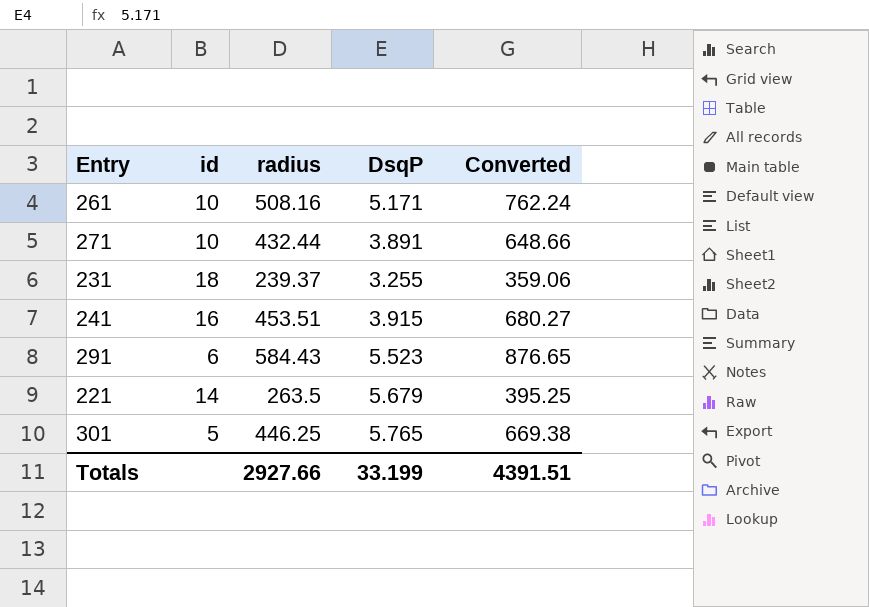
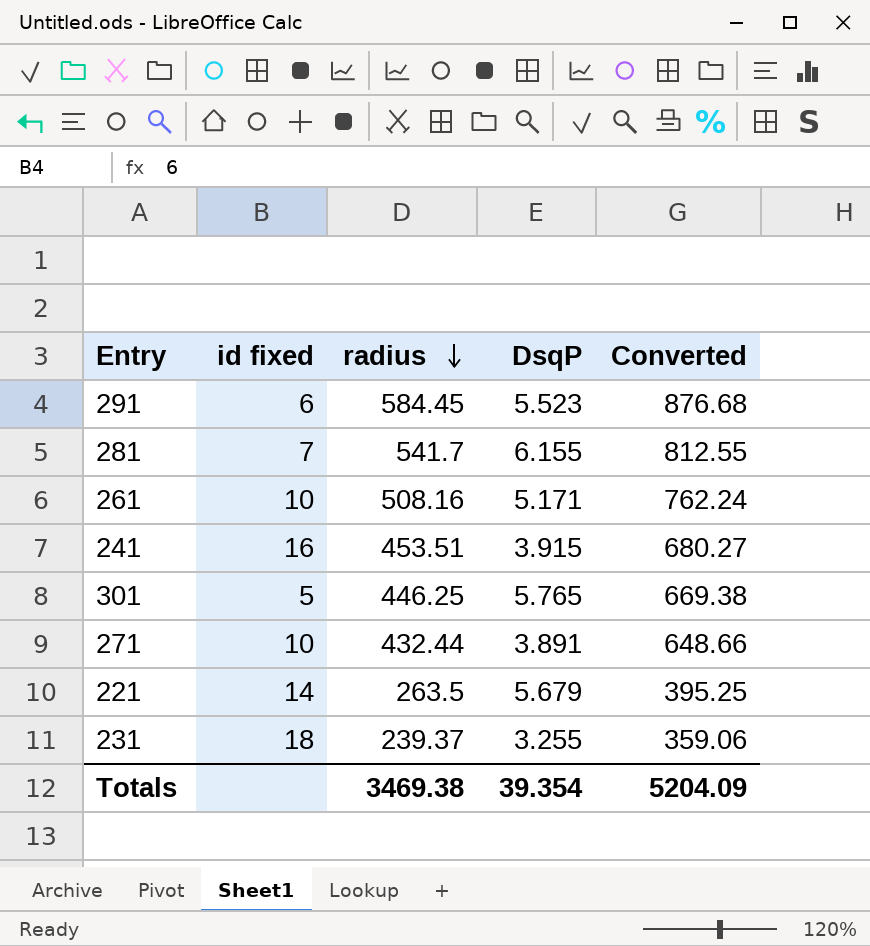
row order: none -> radius descending
column name: id -> id fixed
291 | radius: 584.43 -> 584.45
291 | Converted: 876.65 -> 876.68
row 281: none -> 7 | 541.7 | 6.155 | 812.55
Totals | radius: 2927.66 -> 3469.38
Totals | DsqP: 33.199 -> 39.354
Totals | Converted: 4391.51 -> 5204.09

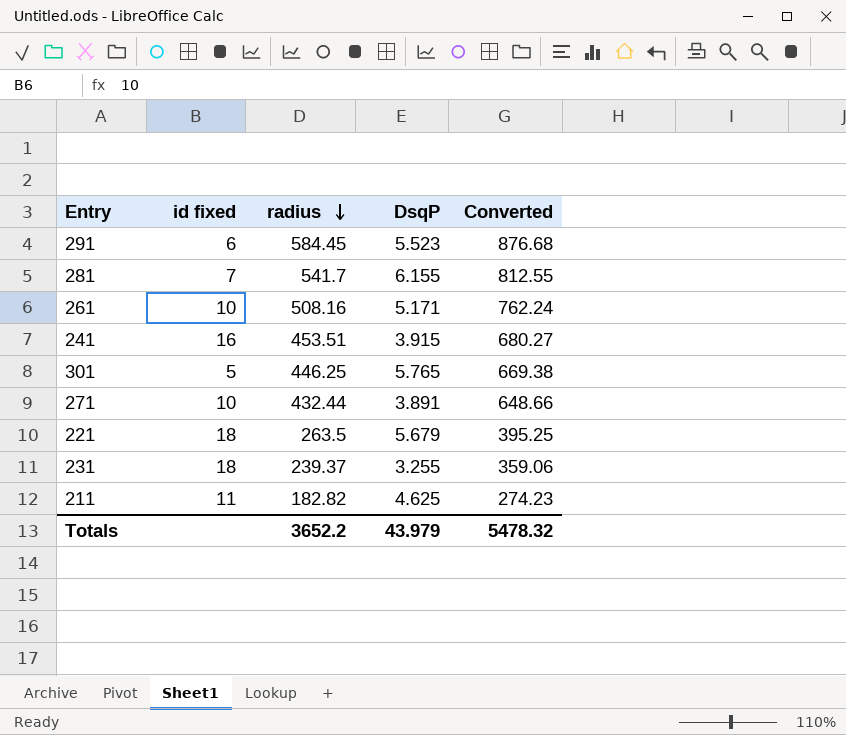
221 | id fixed: 14 -> 18
row 211: none -> 11 | 182.82 | 4.625 | 274.23
Totals | radius: 3469.38 -> 3652.2
Totals | DsqP: 39.354 -> 43.979
Totals | Converted: 5204.09 -> 5478.32

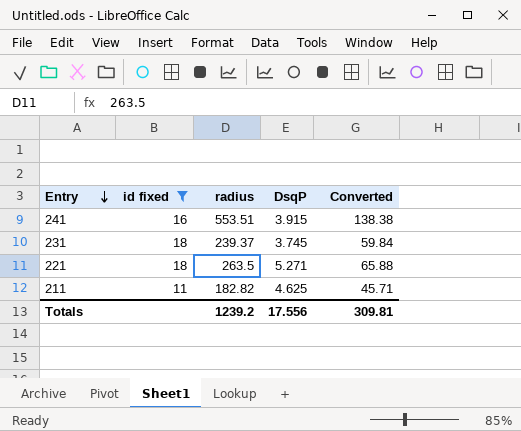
filter: none -> id fixed >= 11
row order: radius descending -> Entry descending
column Converted | formula: [radius] * 1.5 -> [radius] * 0.25
241 | radius: 453.51 -> 553.51
231 | DsqP: 3.255 -> 3.745
221 | DsqP: 5.679 -> 5.271
Totals | radius: 3652.2 -> 1239.2
Totals | DsqP: 43.979 -> 17.556
Totals | Converted: 5478.32 -> 309.81

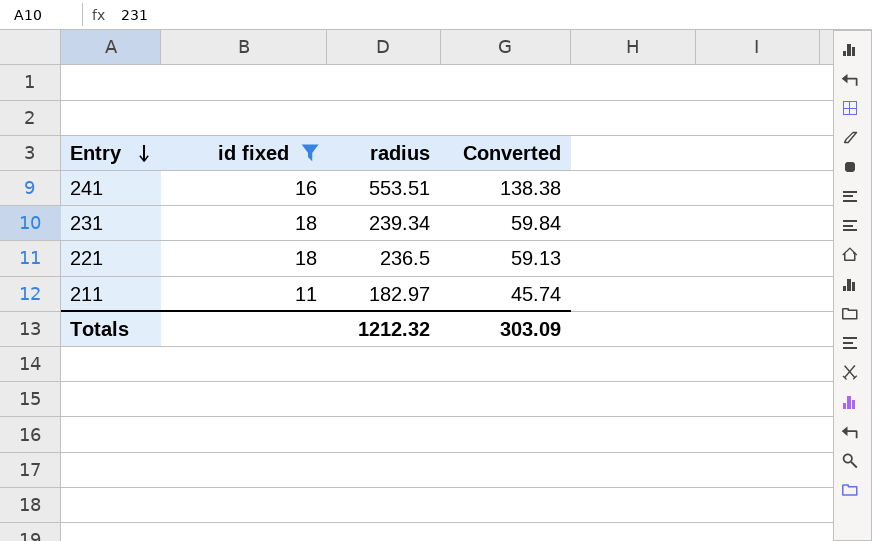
column DsqP | position: 4 -> none
231 | radius: 239.37 -> 239.34
221 | radius: 263.5 -> 236.5
221 | Converted: 65.88 -> 59.13
211 | radius: 182.82 -> 182.97
211 | Converted: 45.71 -> 45.74
Totals | radius: 1239.2 -> 1212.32
Totals | Converted: 309.81 -> 303.09

